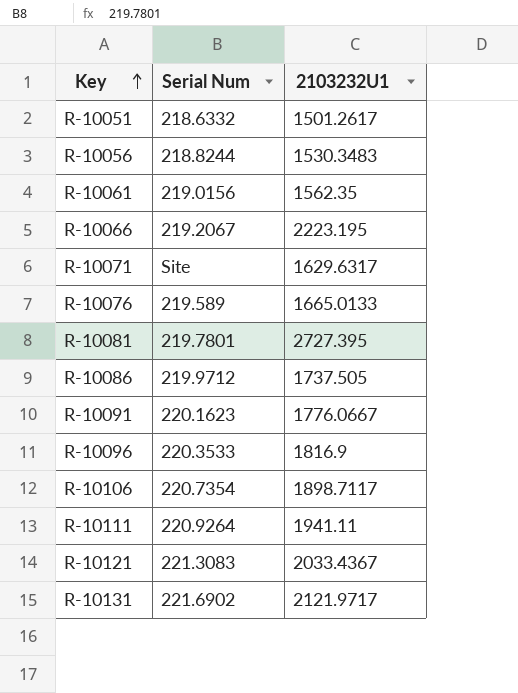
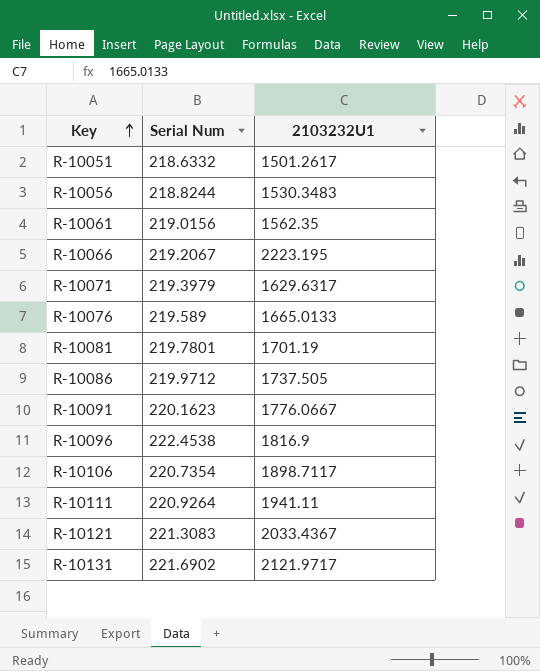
R-10071 | Serial Num: Site -> 219.3979
R-10081 | 2103232U1: 2727.395 -> 1701.19
R-10096 | Serial Num: 220.3533 -> 222.4538

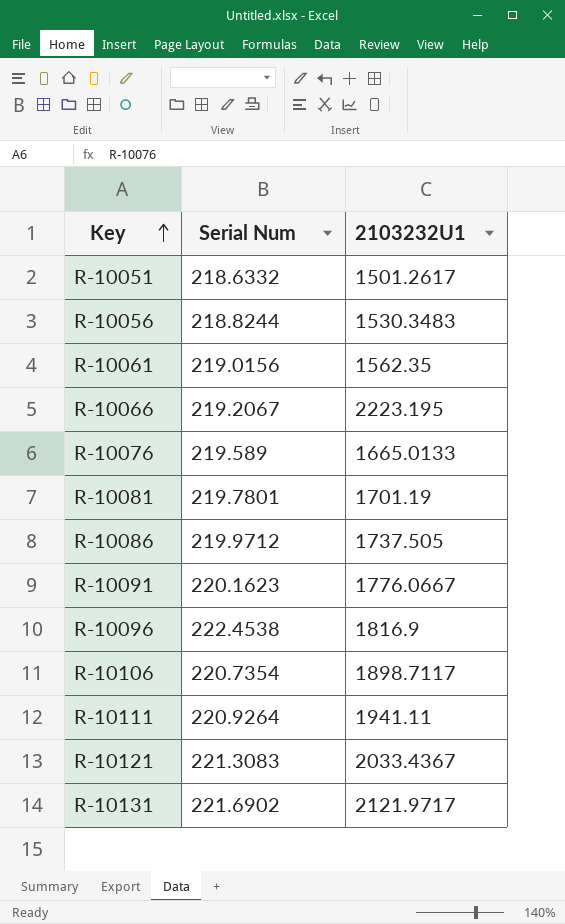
row R-10071: 219.3979 | 1629.6317 -> none

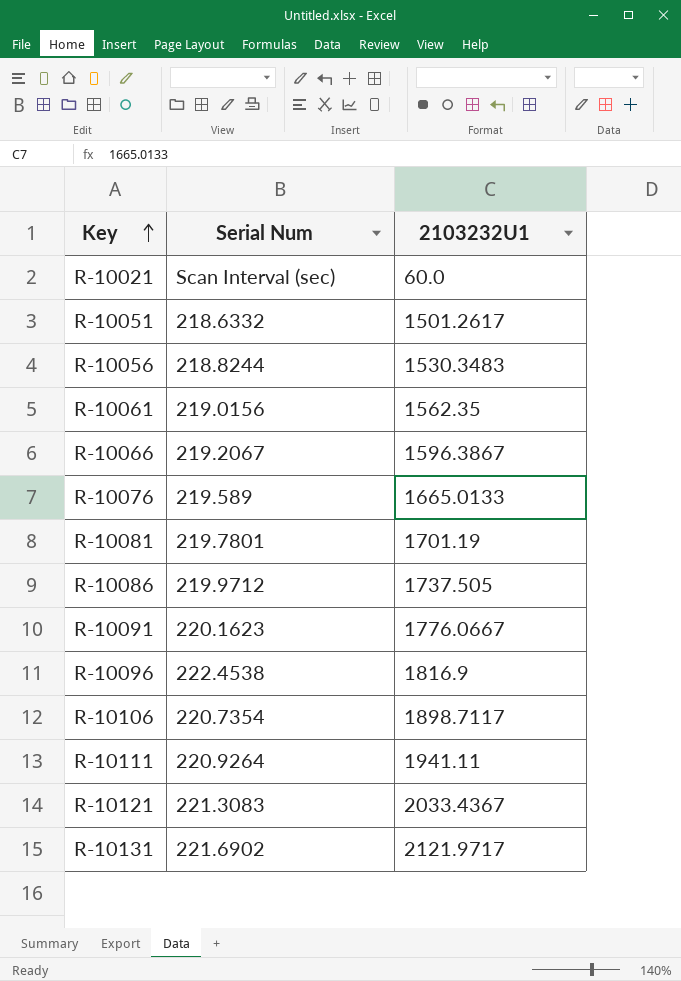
row R-10021: none -> Scan Interval (sec) | 60.0
R-10066 | 2103232U1: 2223.195 -> 1596.3867

